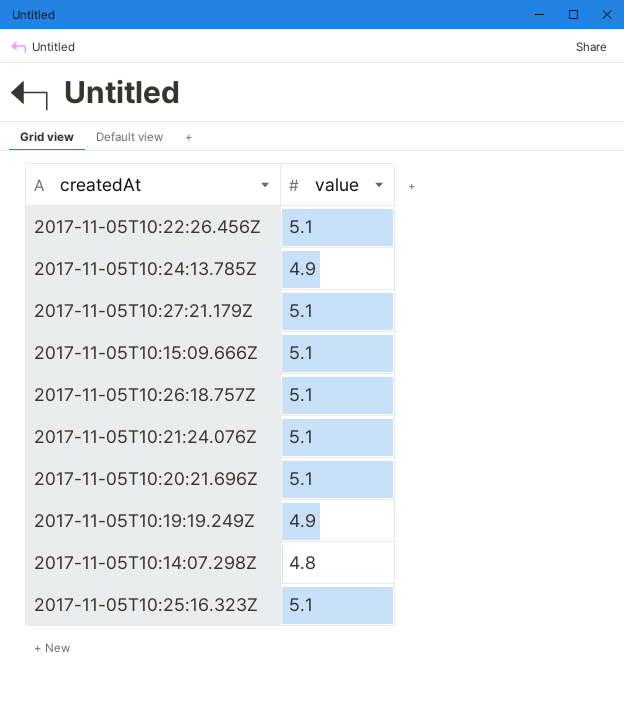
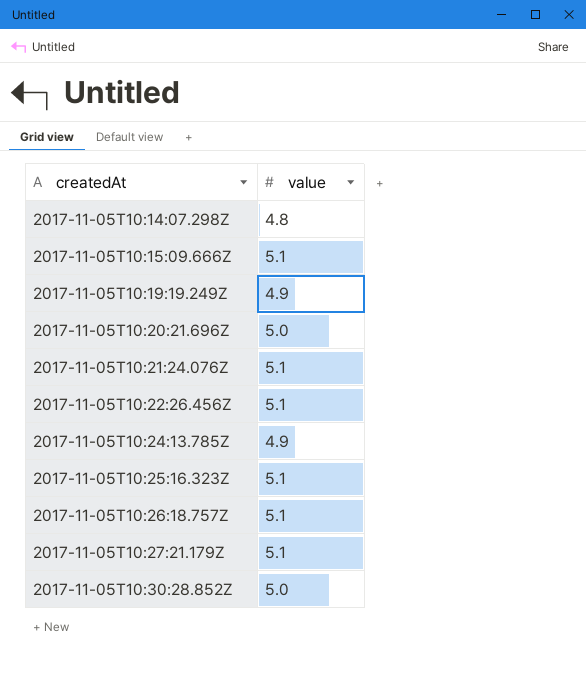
row order: none -> createdAt ascending
2017-11-05T10:20:21.696Z | value: 5.1 -> 5.0
row 2017-11-05T10:30:28.852Z: none -> 5.0

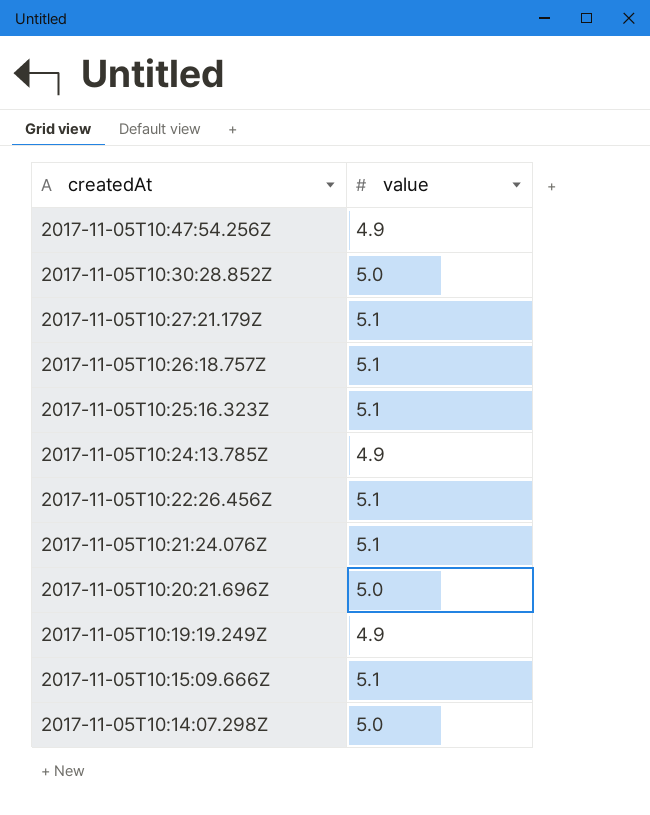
row order: createdAt ascending -> createdAt descending
row 2017-11-05T10:47:54.256Z: none -> 4.9
2017-11-05T10:14:07.298Z | value: 4.8 -> 5.0

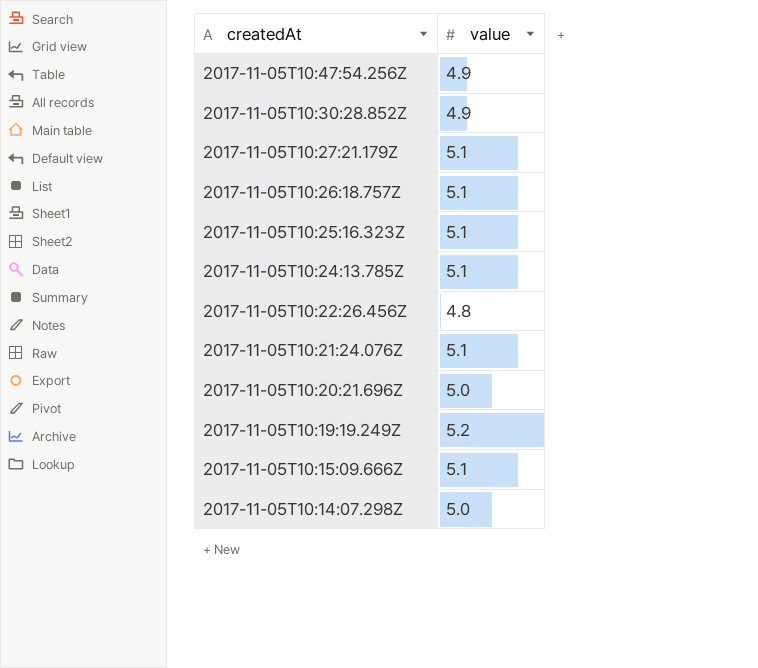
2017-11-05T10:30:28.852Z | value: 5.0 -> 4.9
2017-11-05T10:24:13.785Z | value: 4.9 -> 5.1
2017-11-05T10:22:26.456Z | value: 5.1 -> 4.8
2017-11-05T10:19:19.249Z | value: 4.9 -> 5.2

